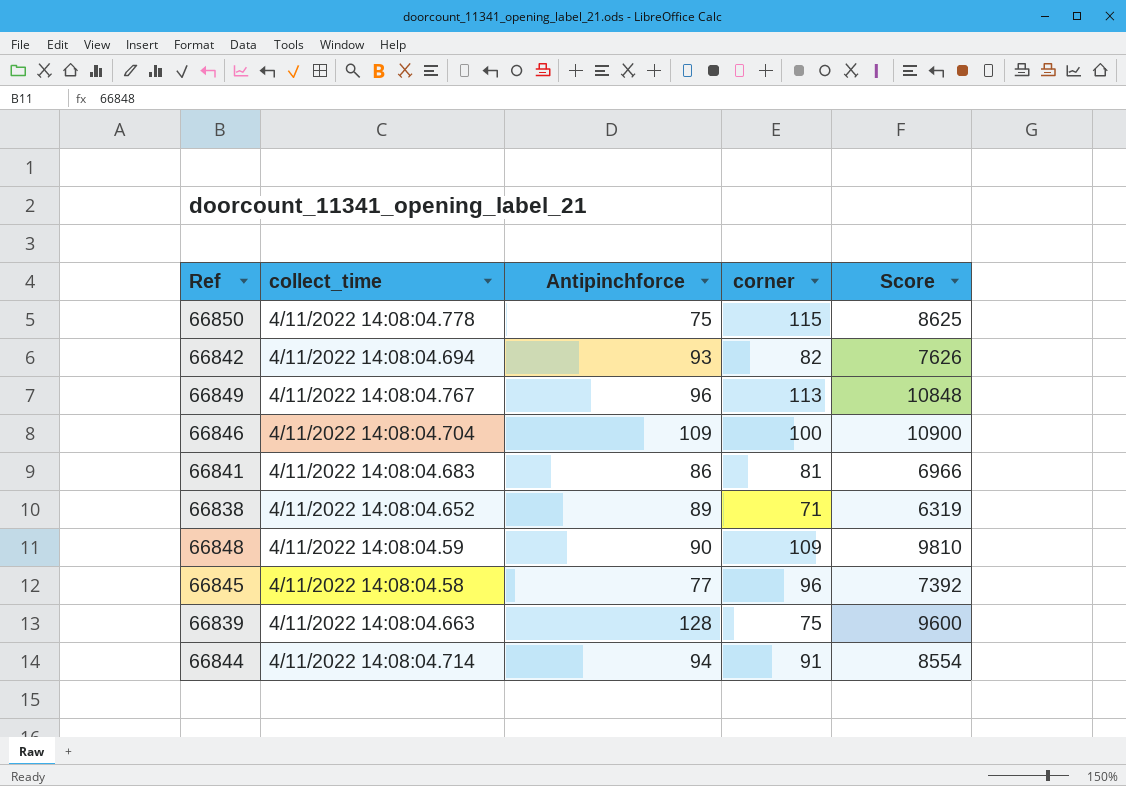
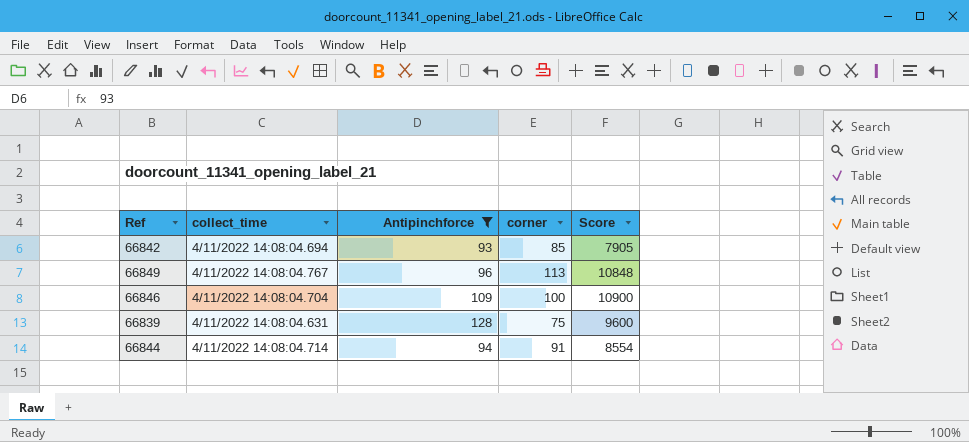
filter: none -> Antipinchforce >= 93
66842 | corner: 82 -> 85
66842 | Score: 7626 -> 7905
66839 | collect_time: 4/11/2022 14:08:04.663 -> 4/11/2022 14:08:04.631

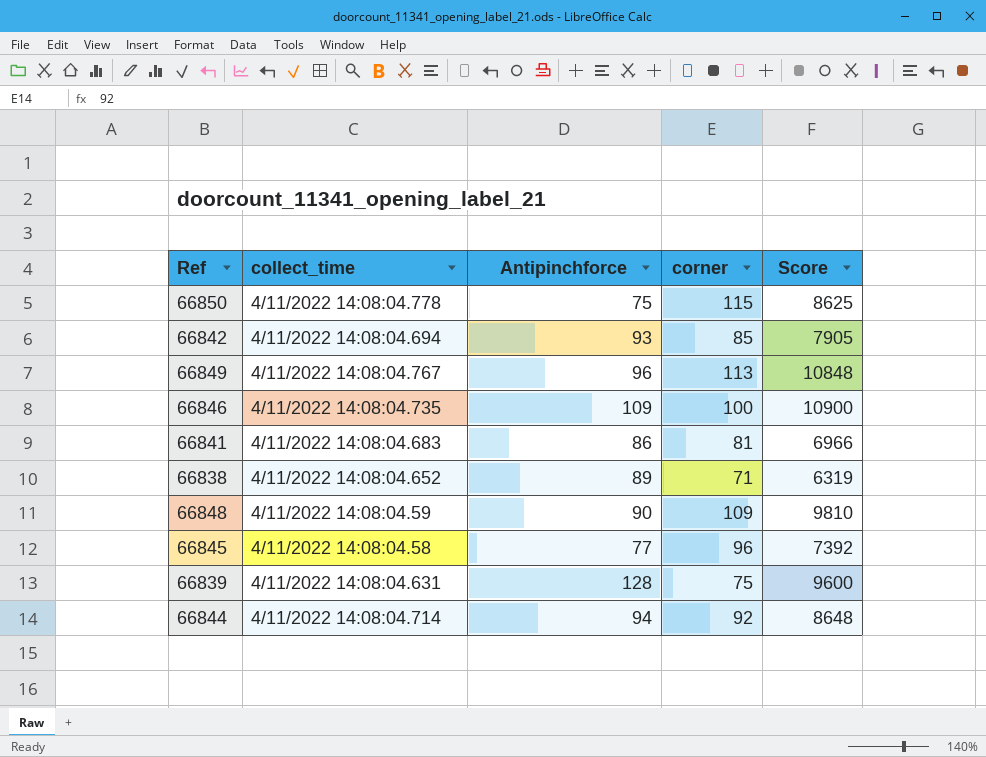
filter: Antipinchforce >= 93 -> none
66846 | collect_time: 4/11/2022 14:08:04.704 -> 4/11/2022 14:08:04.735
66844 | corner: 91 -> 92
66844 | Score: 8554 -> 8648

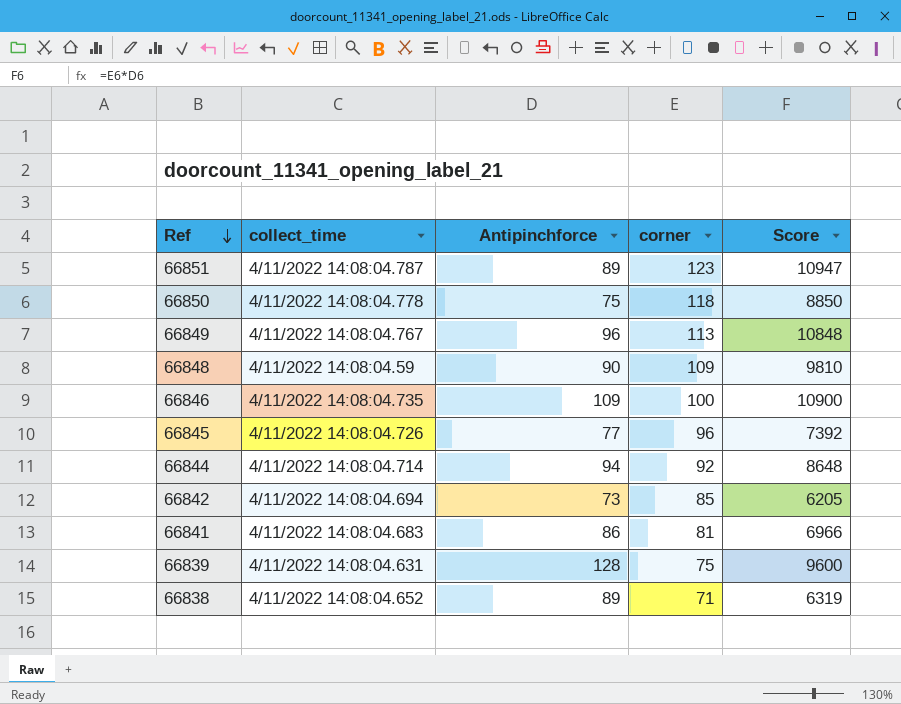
row order: none -> Ref descending
row 66851: none -> 4/11/2022 14:08:04.787 | 89 | 123 | 10947
66850 | corner: 115 -> 118
66850 | Score: 8625 -> 8850
66845 | collect_time: 4/11/2022 14:08:04.58 -> 4/11/2022 14:08:04.726
66842 | Antipinchforce: 93 -> 73
66842 | Score: 7905 -> 6205

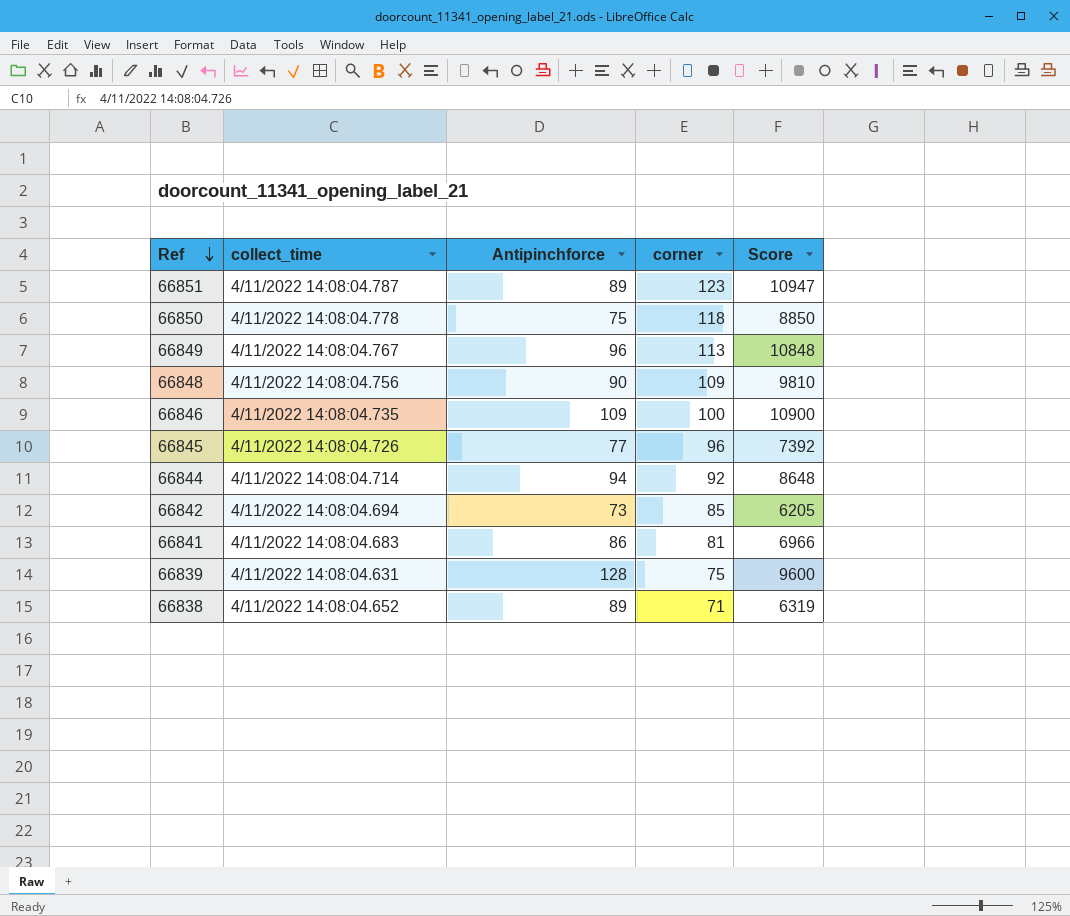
66848 | collect_time: 4/11/2022 14:08:04.59 -> 4/11/2022 14:08:04.756

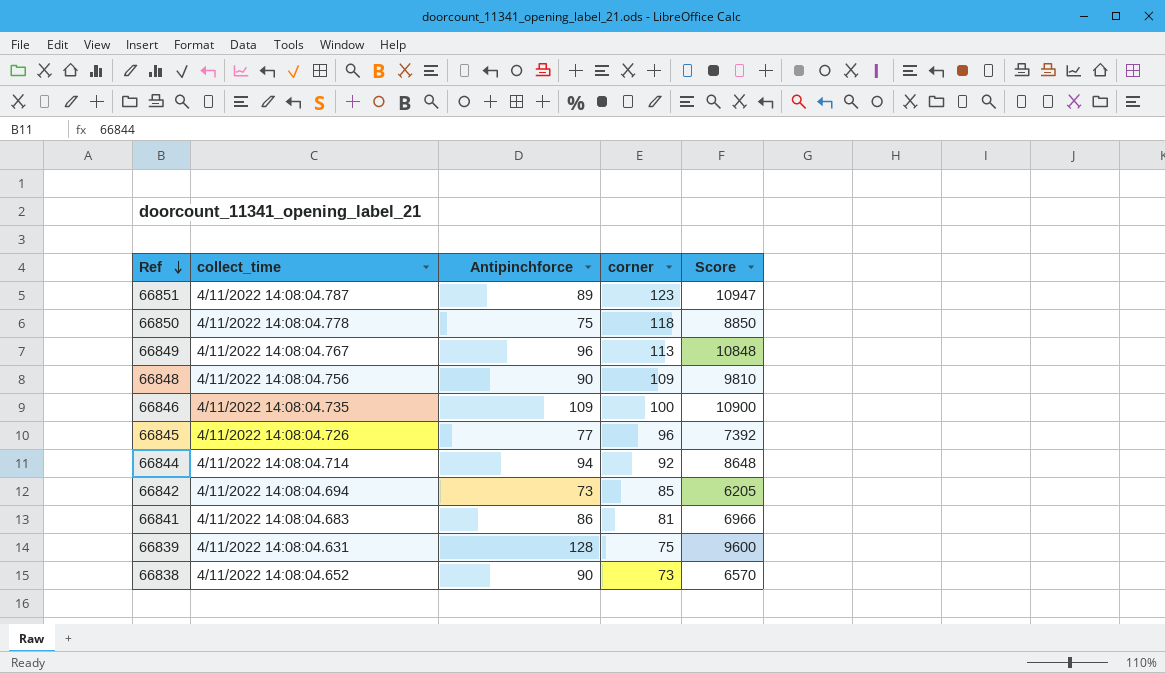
66838 | Antipinchforce: 89 -> 90
66838 | corner: 71 -> 73
66838 | Score: 6319 -> 6570

